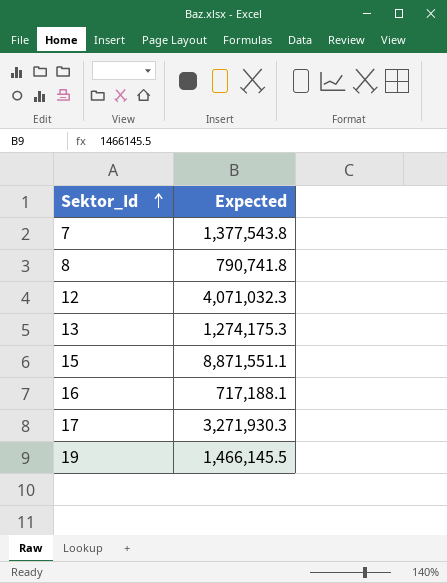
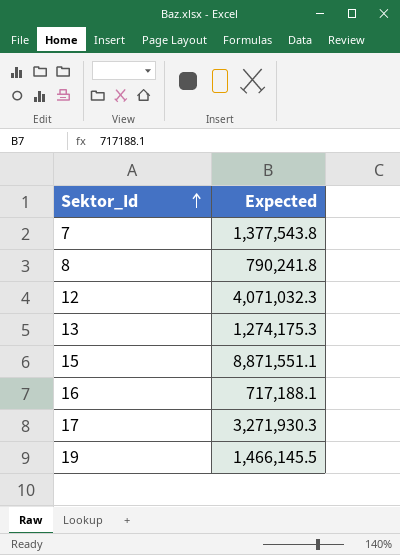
8 | Expected: 790,741.8 -> 790,241.8

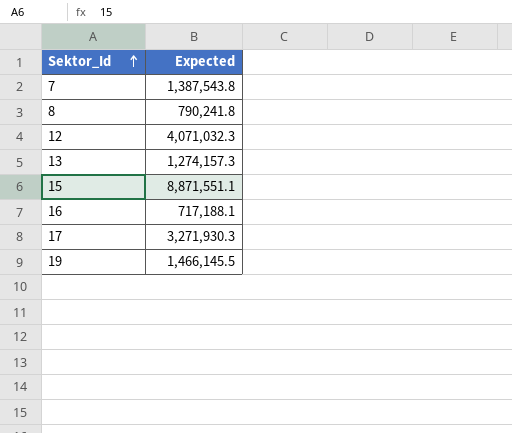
7 | Expected: 1,377,543.8 -> 1,387,543.8
13 | Expected: 1,274,175.3 -> 1,274,157.3

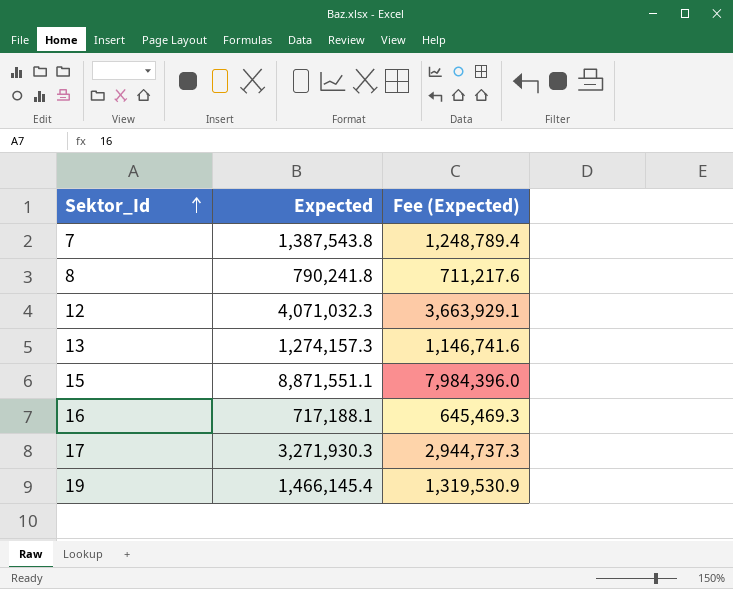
column Fee (Expected) | formula: none -> [Expected] * 0.9
19 | Expected: 1,466,145.5 -> 1,466,145.4

